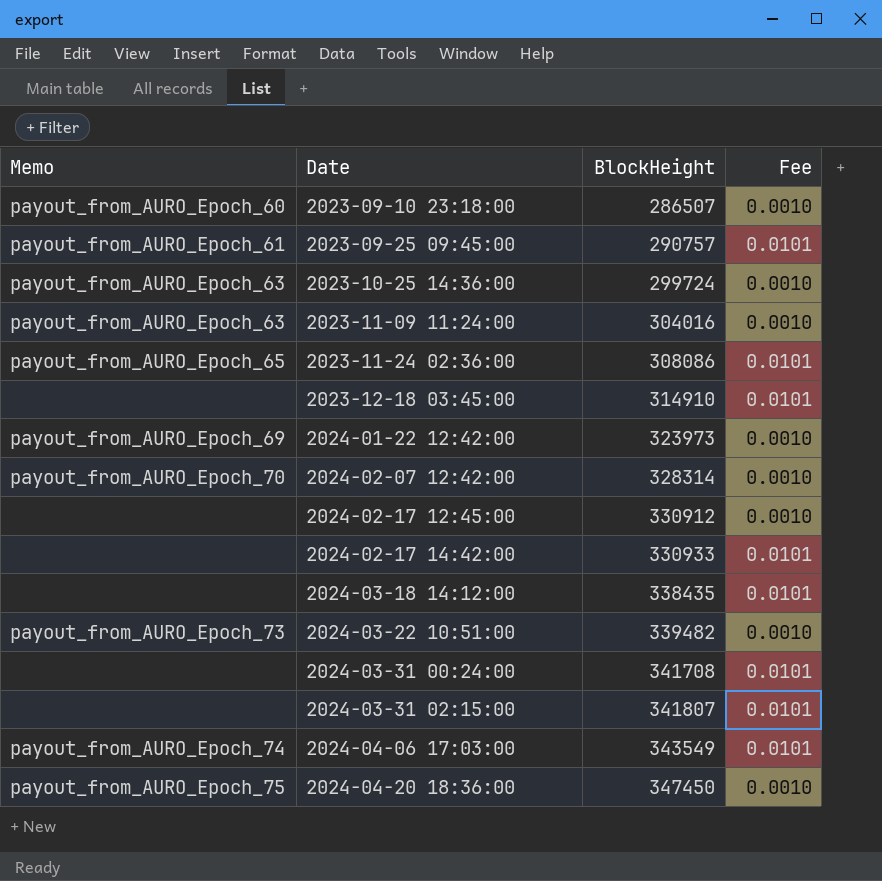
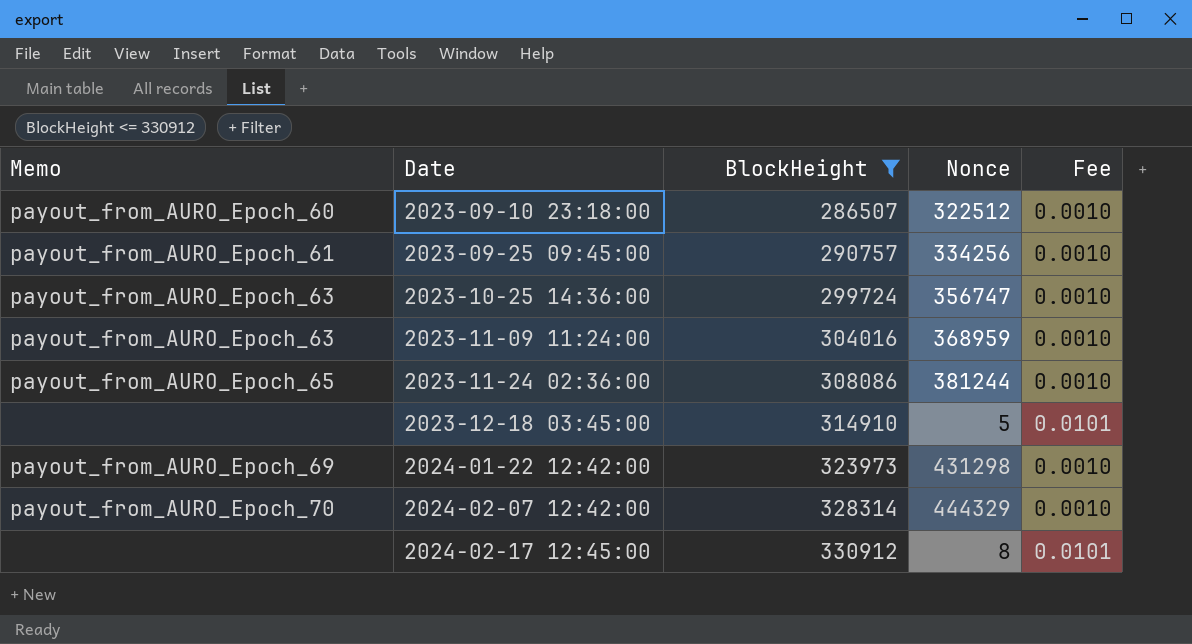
filter: none -> BlockHeight <= 330912
column Nonce | position: none -> 4
2023-09-25 09:45:00 | Fee: 0.0101 -> 0.0010
2023-11-24 02:36:00 | Fee: 0.0101 -> 0.0010
2024-02-17 12:45:00 | Fee: 0.0010 -> 0.0101

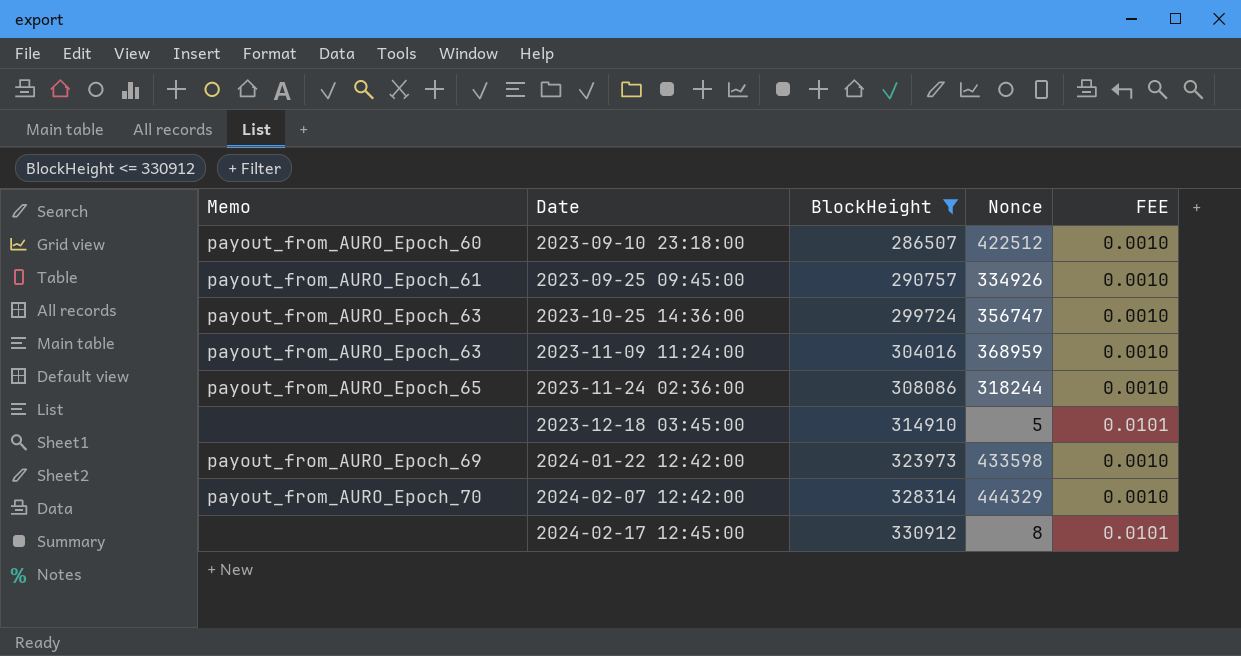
column name: Fee -> FEE
2023-09-10 23:18:00 | Nonce: 322512 -> 422512
2023-09-25 09:45:00 | Nonce: 334256 -> 334926
2023-11-24 02:36:00 | Nonce: 381244 -> 318244
2024-01-22 12:42:00 | Nonce: 431298 -> 433598

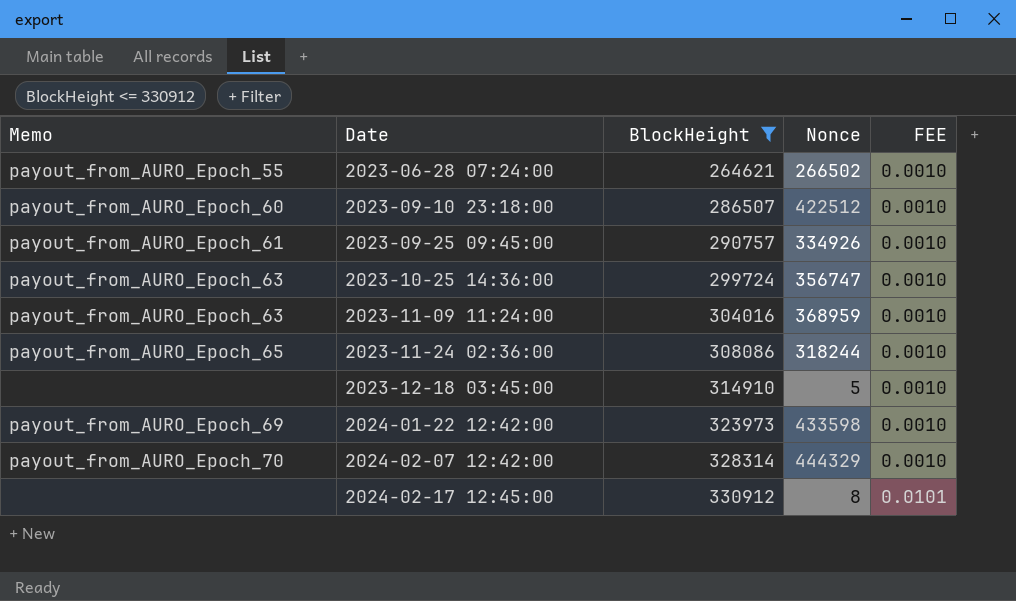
row 2023-06-28 07:24:00: none -> payout_from_AURO_Epoch_55 | 264621 | 266502 | 0.0010
2023-12-18 03:45:00 | FEE: 0.0101 -> 0.0010

